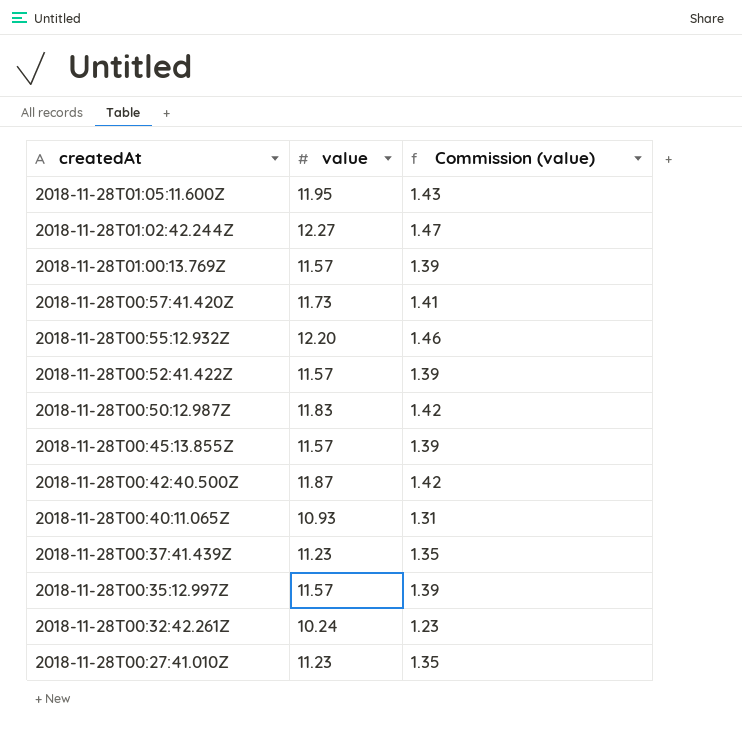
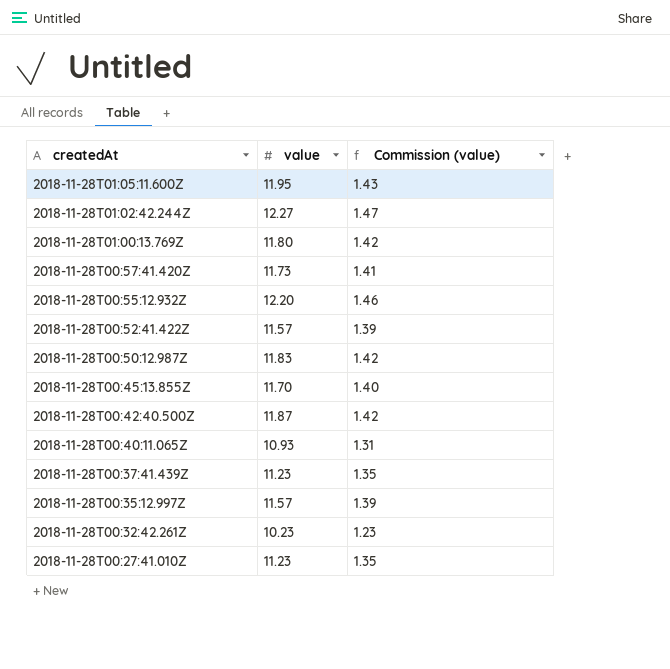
2018-11-28T01:00:13.769Z | value: 11.57 -> 11.80
2018-11-28T01:00:13.769Z | Commission (value): 1.39 -> 1.42
2018-11-28T00:45:13.855Z | value: 11.57 -> 11.70
2018-11-28T00:45:13.855Z | Commission (value): 1.39 -> 1.40
2018-11-28T00:32:42.261Z | value: 10.24 -> 10.23

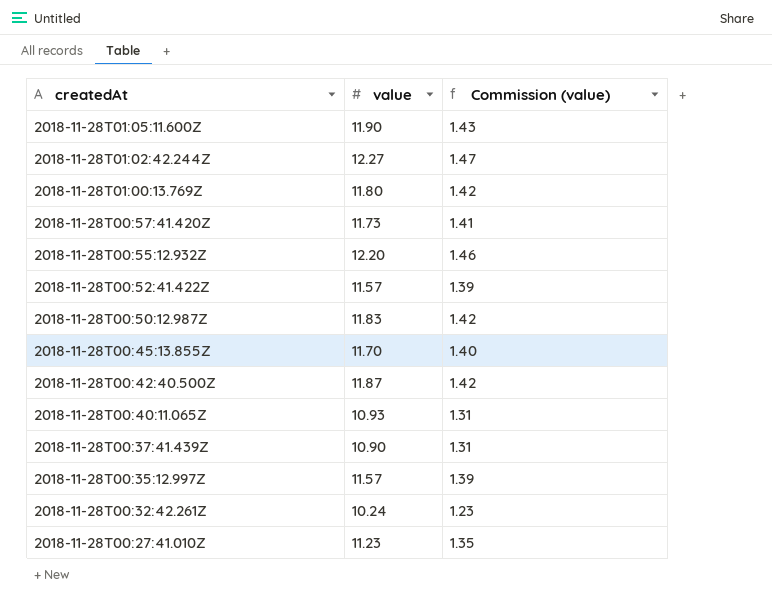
2018-11-28T01:05:11.600Z | value: 11.95 -> 11.90
2018-11-28T00:37:41.439Z | value: 11.23 -> 10.90
2018-11-28T00:37:41.439Z | Commission (value): 1.35 -> 1.31
2018-11-28T00:32:42.261Z | value: 10.23 -> 10.24

